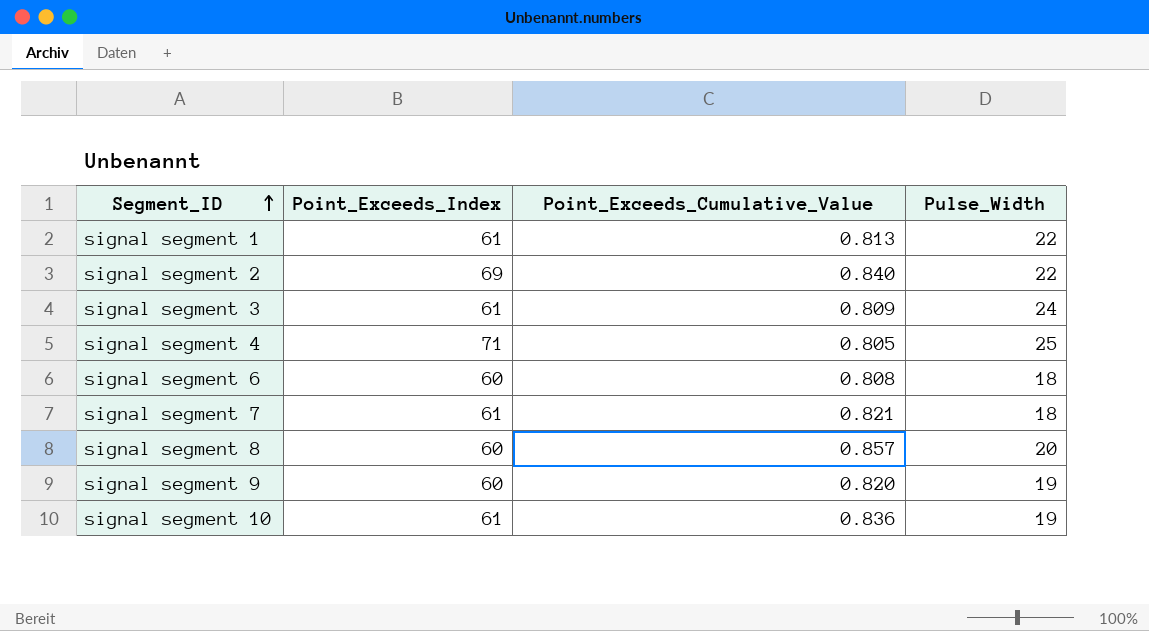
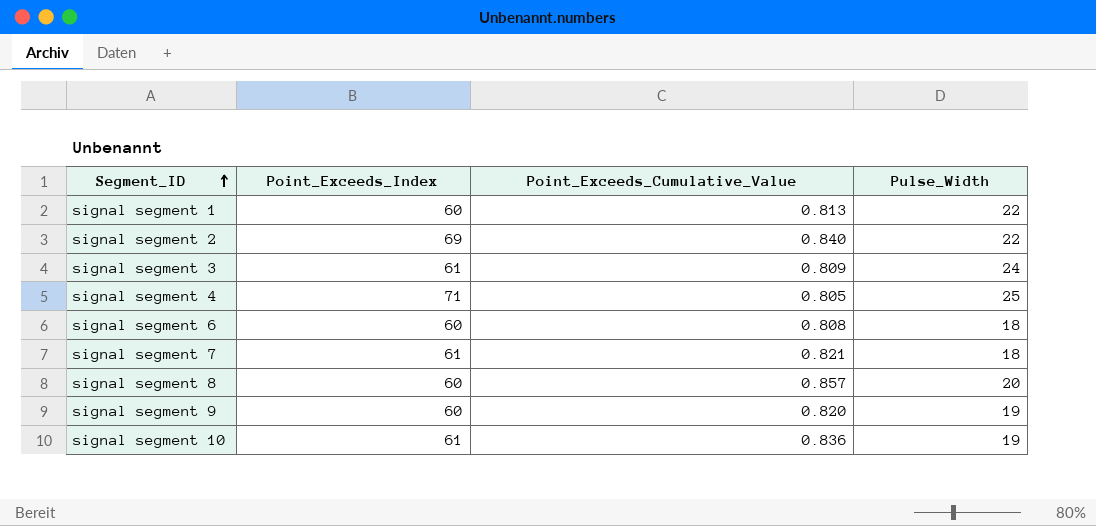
signal segment 1 | Point_Exceeds_Index: 61 -> 60

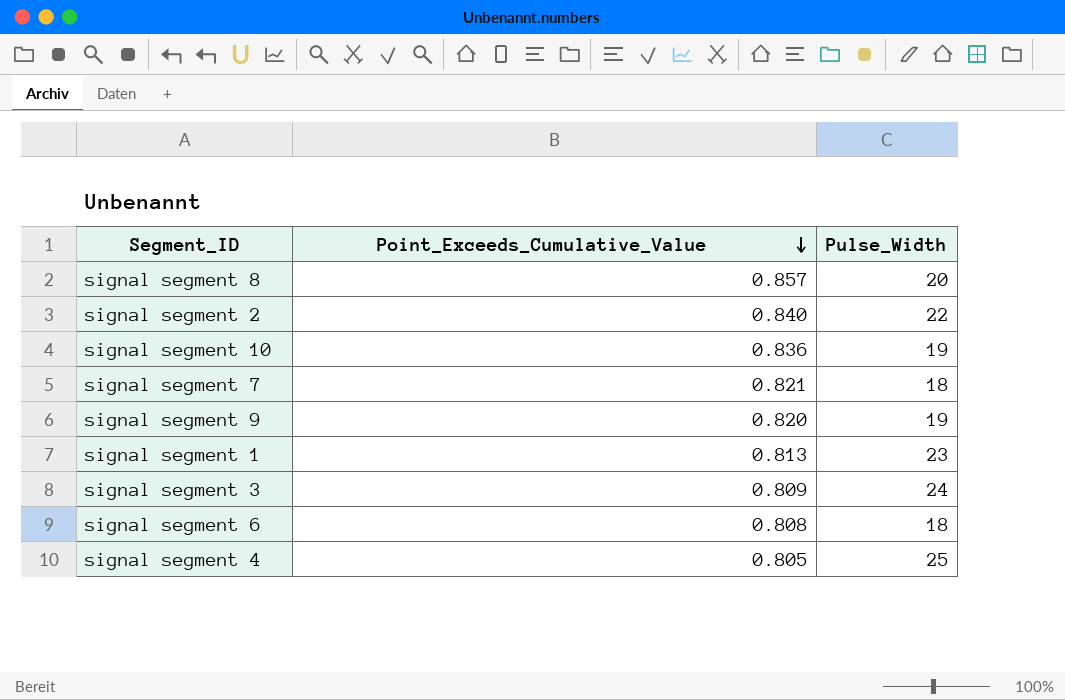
row order: Segment_ID ascending -> Point_Exceeds_Cumulative_Value descending
column Point_Exceeds_Index | position: 2 -> none
signal segment 1 | Pulse_Width: 22 -> 23

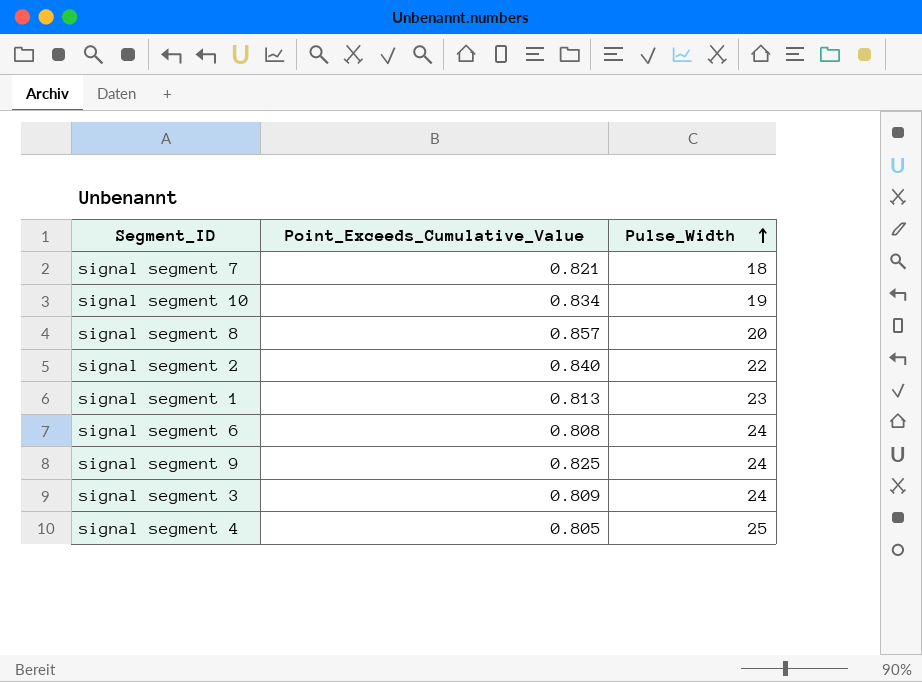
row order: Point_Exceeds_Cumulative_Value descending -> Pulse_Width ascending
signal segment 10 | Point_Exceeds_Cumulative_Value: 0.836 -> 0.834
signal segment 6 | Pulse_Width: 18 -> 24
signal segment 9 | Point_Exceeds_Cumulative_Value: 0.820 -> 0.825
signal segment 9 | Pulse_Width: 19 -> 24

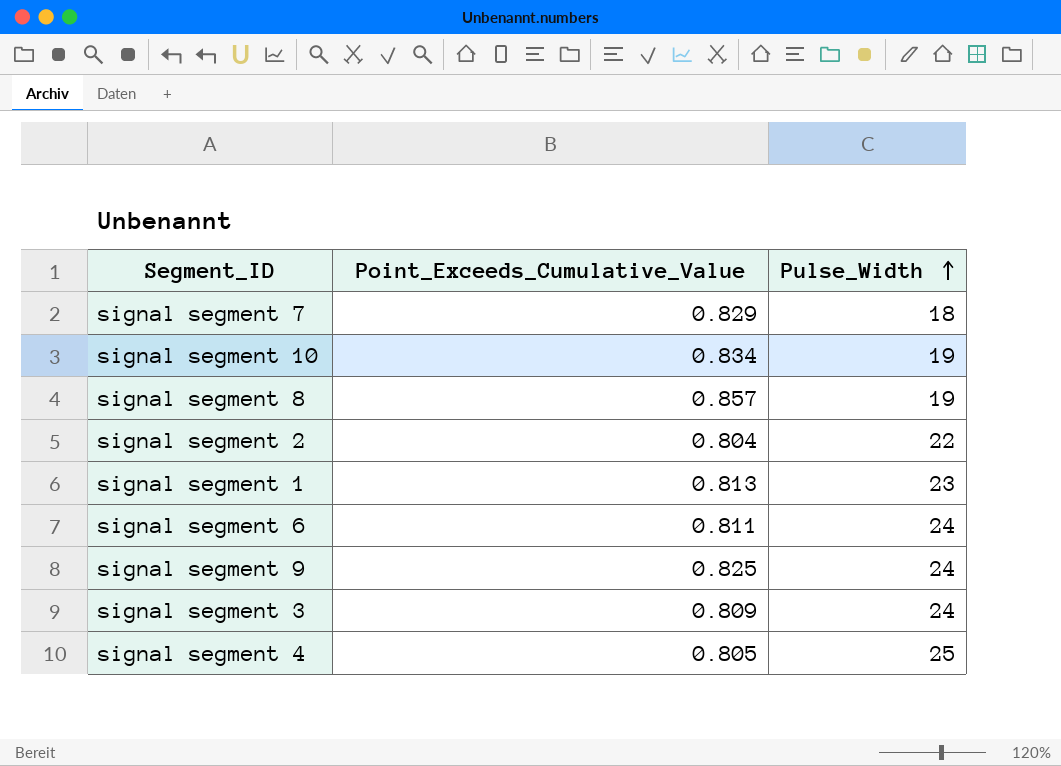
signal segment 7 | Point_Exceeds_Cumulative_Value: 0.821 -> 0.829
signal segment 8 | Pulse_Width: 20 -> 19
signal segment 2 | Point_Exceeds_Cumulative_Value: 0.840 -> 0.804
signal segment 6 | Point_Exceeds_Cumulative_Value: 0.808 -> 0.811

